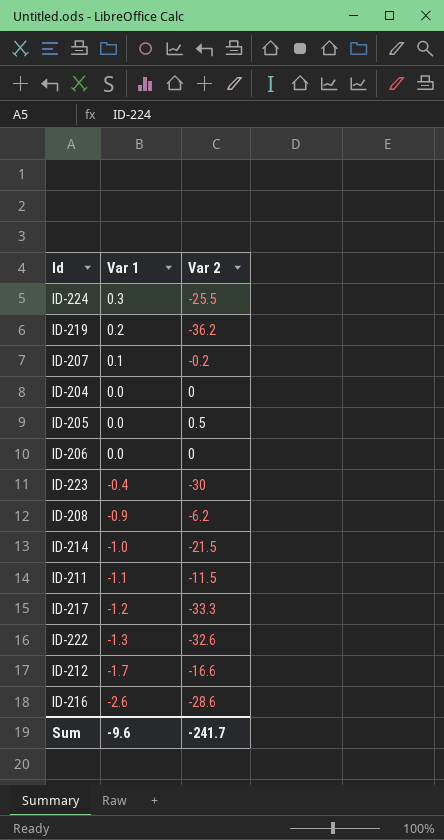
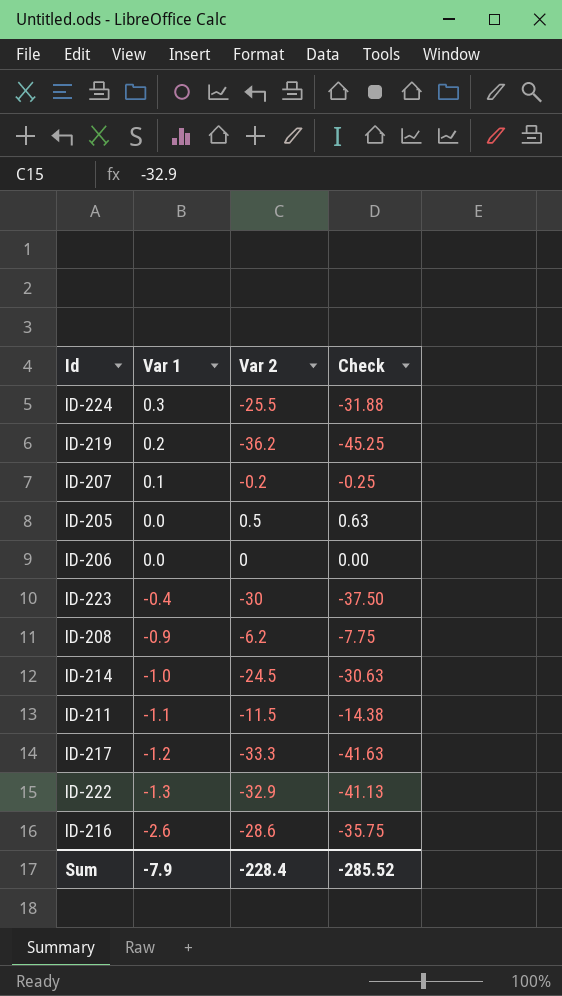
column Check | formula: none -> [Var 2] * 1.25
row ID-204: 0.0 | 0 -> none
row ID-212: -1.7 | -16.6 -> none
ID-214 | Var 2: -21.5 -> -24.5
ID-222 | Var 2: -32.6 -> -32.9
Sum | Var 1: -9.6 -> -7.9
Sum | Var 2: -241.7 -> -228.4

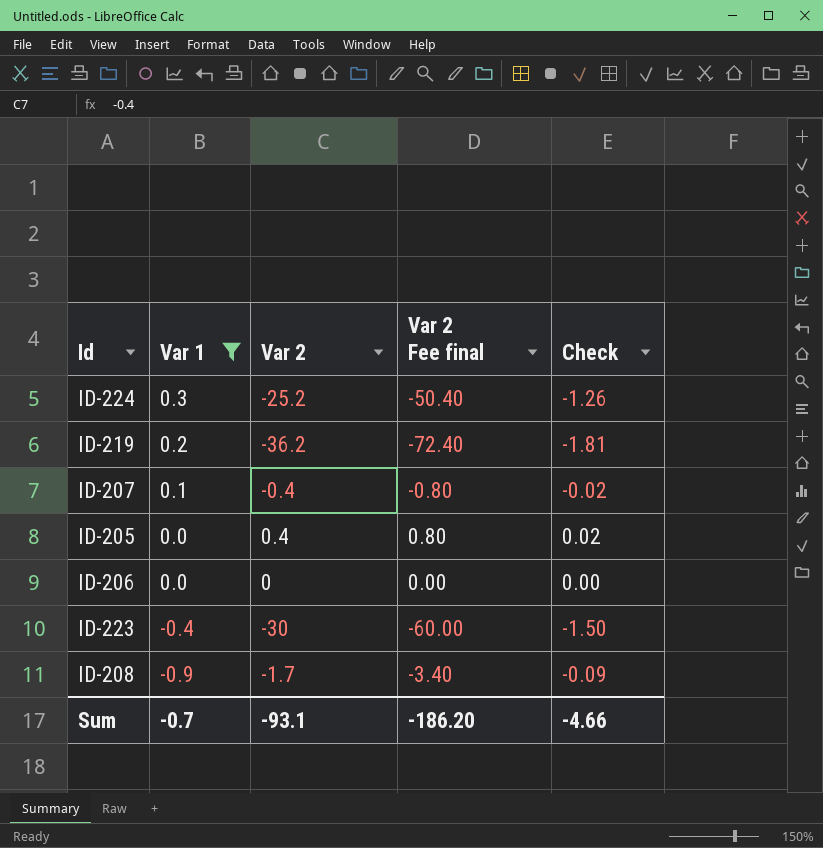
filter: none -> Var 1 >= -0.9
column Var 2 Fee final | formula: none -> [Var 2] * 2
column Check | formula: [Var 2] * 1.25 -> [Var 2] * 0.05
ID-224 | Var 2: -25.5 -> -25.2
ID-207 | Var 2: -0.2 -> -0.4
ID-205 | Var 2: 0.5 -> 0.4
ID-208 | Var 2: -6.2 -> -1.7
Sum | Var 1: -7.9 -> -0.7
Sum | Var 2: -228.4 -> -93.1
Sum | Check: -285.52 -> -4.66

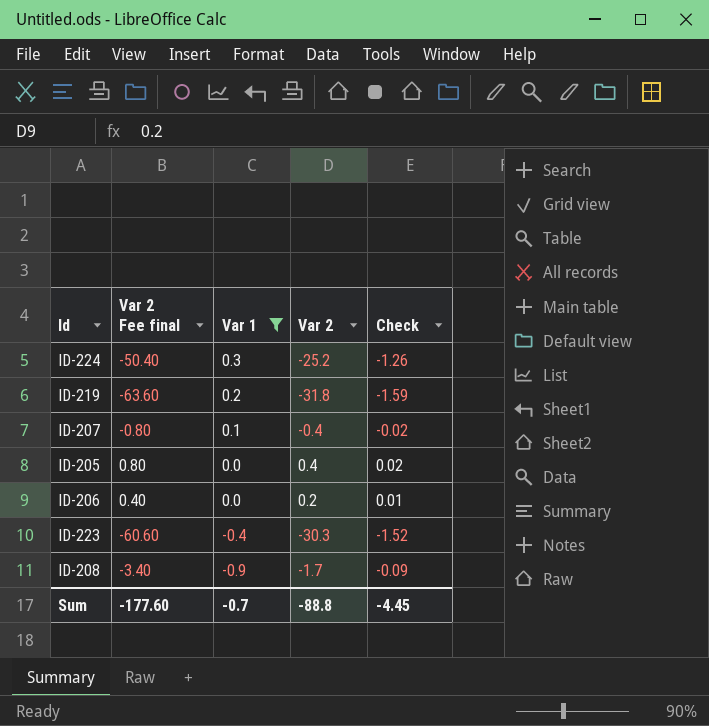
column Var 2 Fee final | position: 4 -> 2
ID-219 | Var 2 Fee final: -72.40 -> -63.60
ID-219 | Var 2: -36.2 -> -31.8
ID-219 | Check: -1.81 -> -1.59
ID-206 | Var 2 Fee final: 0.00 -> 0.40
ID-206 | Var 2: 0 -> 0.2
ID-206 | Check: 0.00 -> 0.01
ID-223 | Var 2 Fee final: -60.00 -> -60.60
ID-223 | Var 2: -30 -> -30.3
ID-223 | Check: -1.50 -> -1.52
Sum | Var 2 Fee final: -186.20 -> -177.60
Sum | Var 2: -93.1 -> -88.8
Sum | Check: -4.66 -> -4.45

